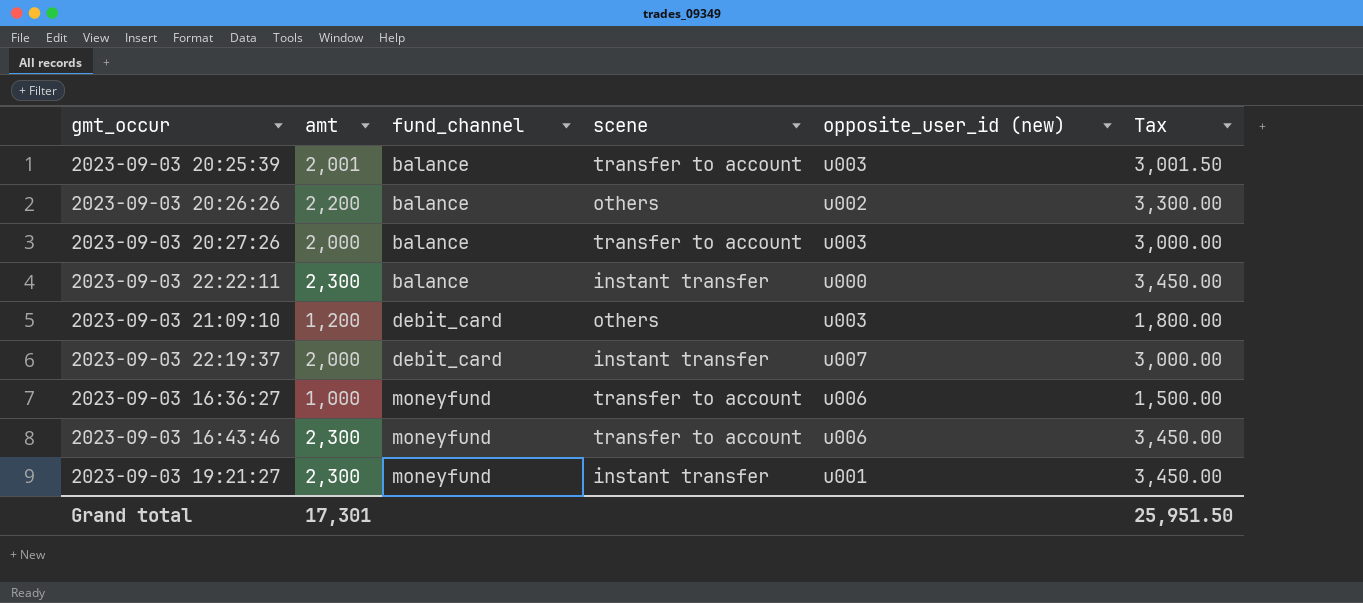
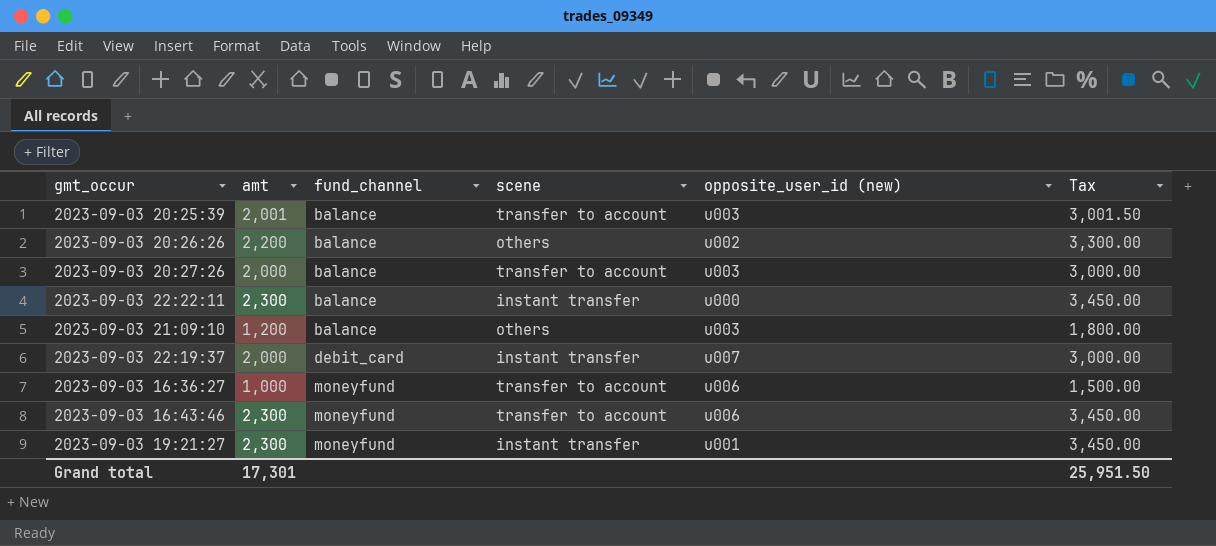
2023-09-03 21:09:10 | fund_channel: debit_card -> balance

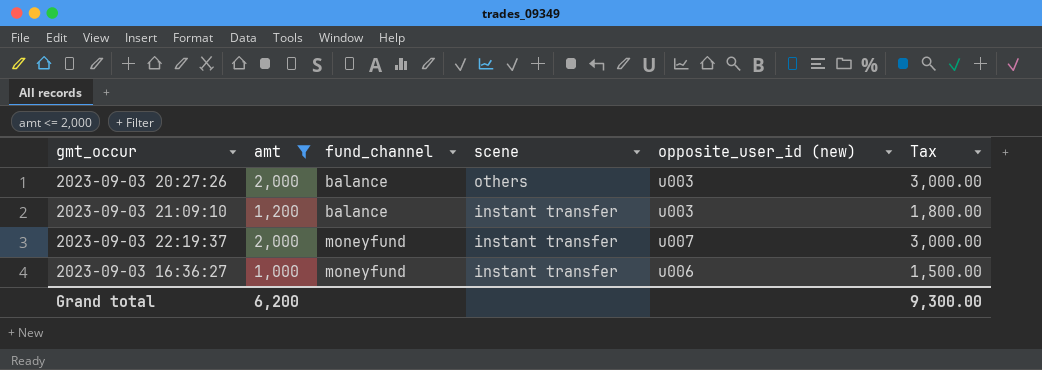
filter: none -> amt <= 2,000
2023-09-03 20:27:26 | scene: transfer to account -> others
2023-09-03 21:09:10 | scene: others -> instant transfer
2023-09-03 22:19:37 | fund_channel: debit_card -> moneyfund
2023-09-03 16:36:27 | scene: transfer to account -> instant transfer
Grand total | amt: 17,301 -> 6,200
Grand total | Tax: 25,951.50 -> 9,300.00

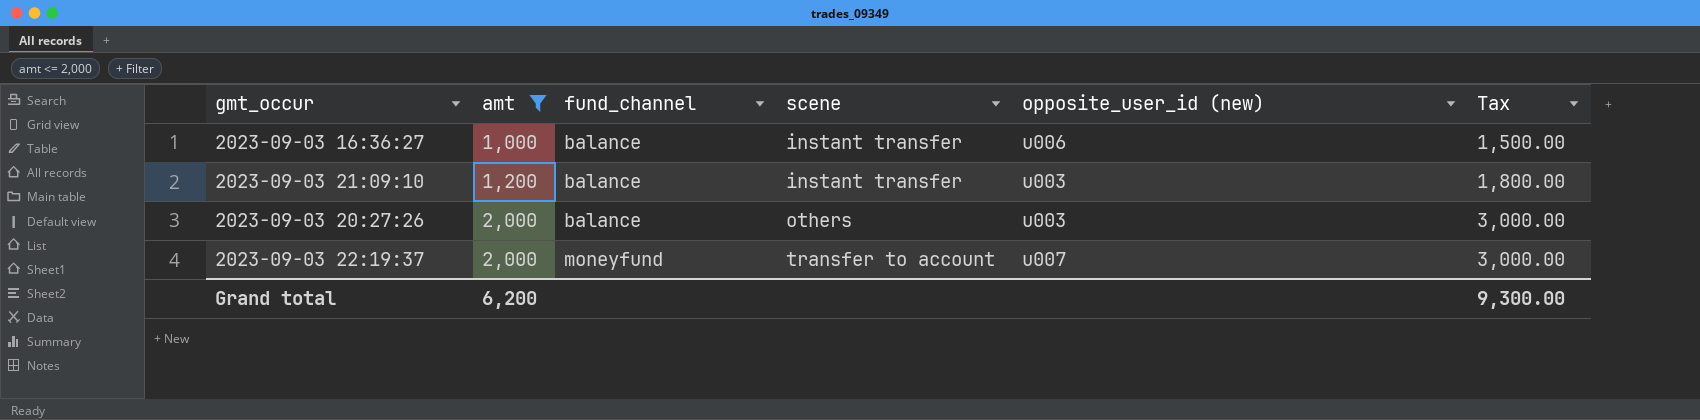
row order: fund_channel ascending -> amt ascending
2023-09-03 16:36:27 | fund_channel: moneyfund -> balance
2023-09-03 22:19:37 | scene: instant transfer -> transfer to account

